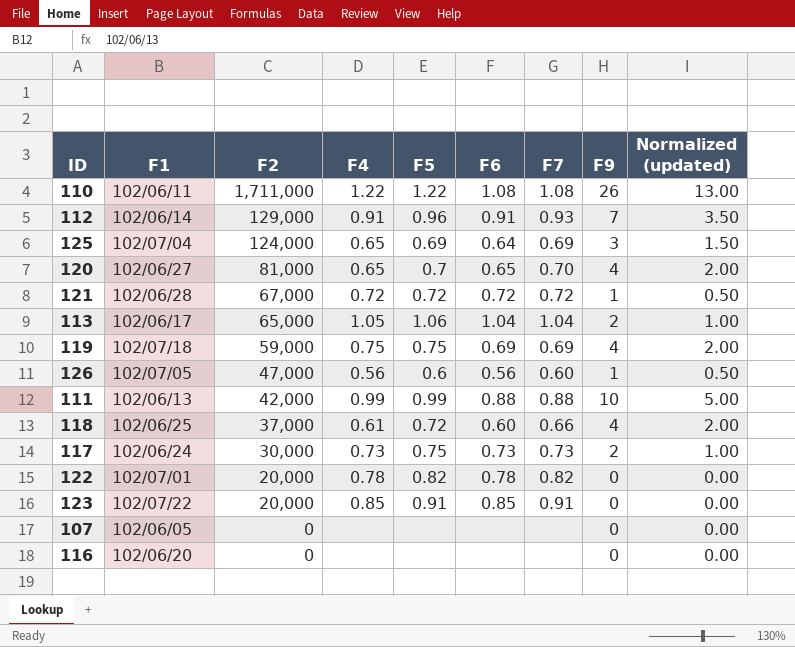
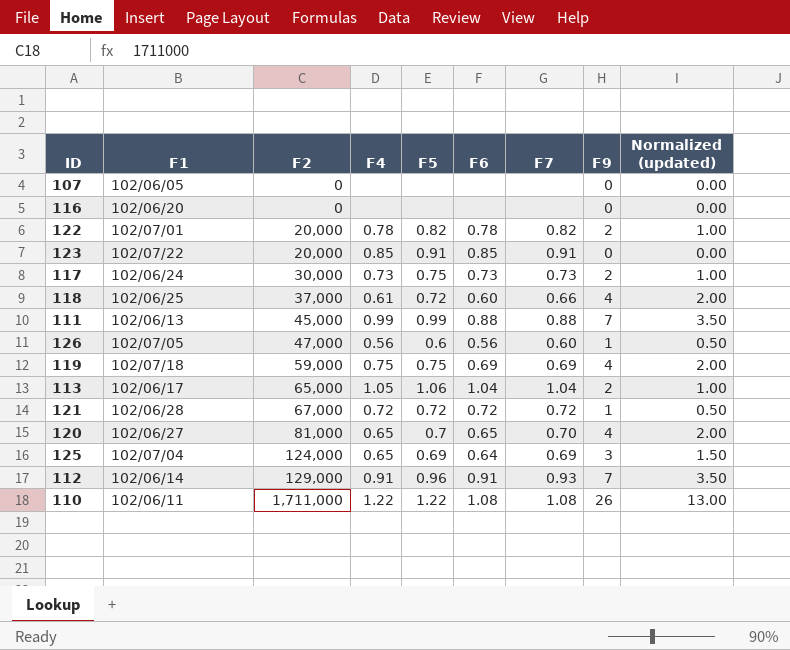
row order: F2 descending -> F2 ascending
122 | F9: 0 -> 2
122 | Normalized (updated): 0.00 -> 1.00
111 | F2: 42,000 -> 45,000
111 | F9: 10 -> 7
111 | Normalized (updated): 5.00 -> 3.50

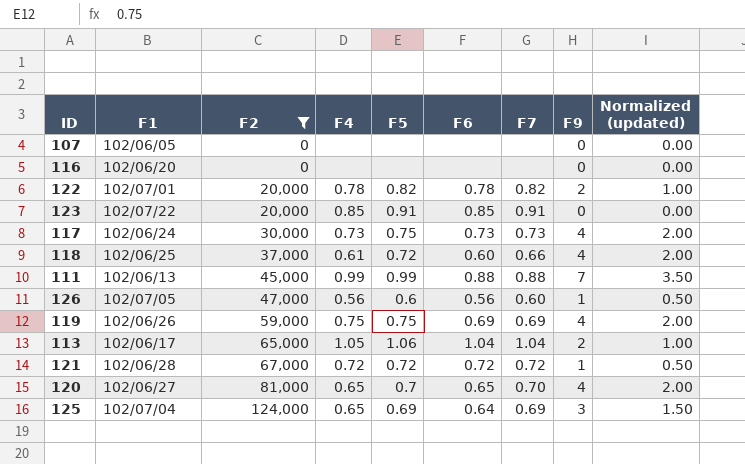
filter: none -> F2 <= 124,000
117 | F9: 2 -> 4
117 | Normalized (updated): 1.00 -> 2.00
119 | F1: 102/07/18 -> 102/06/26

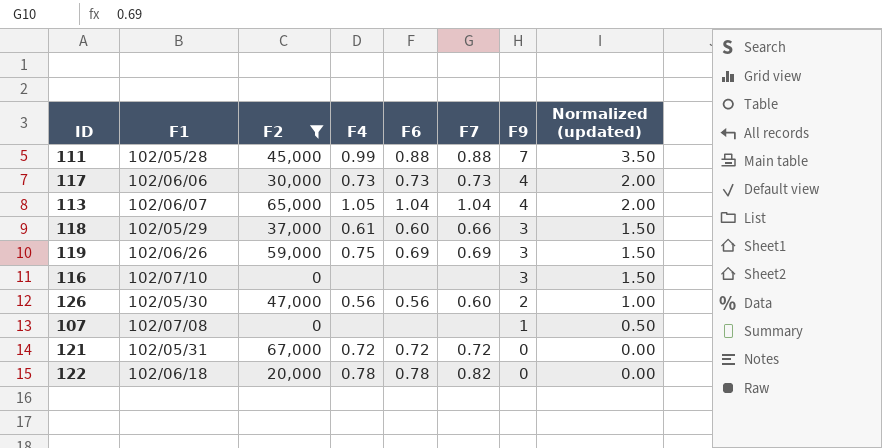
row order: F2 ascending -> F9 descending
column F5 | position: 5 -> none
row 123: 102/07/22 | 20,000 | 0.85 | 0.91 | 0.85 | 0.91 | 0 | 0.00 -> none
row 120: 102/06/27 | 81,000 | 0.65 | 0.7 | 0.65 | 0.70 | 4 | 2.00 -> none
row 125: 102/07/04 | 124,000 | 0.65 | 0.69 | 0.64 | 0.69 | 3 | 1.50 -> none
111 | F1: 102/06/13 -> 102/05/28
117 | F1: 102/06/24 -> 102/06/06
113 | F1: 102/06/17 -> 102/06/07
113 | F9: 2 -> 4
113 | Normalized (updated): 1.00 -> 2.00
118 | F1: 102/06/25 -> 102/05/29
118 | F9: 4 -> 3
118 | Normalized (updated): 2.00 -> 1.50
119 | F9: 4 -> 3
119 | Normalized (updated): 2.00 -> 1.50
116 | F1: 102/06/20 -> 102/07/10
116 | F9: 0 -> 3
116 | Normalized (updated): 0.00 -> 1.50
126 | F1: 102/07/05 -> 102/05/30
126 | F9: 1 -> 2
126 | Normalized (updated): 0.50 -> 1.00
107 | F1: 102/06/05 -> 102/07/08
107 | F9: 0 -> 1
107 | Normalized (updated): 0.00 -> 0.50
121 | F1: 102/06/28 -> 102/05/31
121 | F9: 1 -> 0
121 | Normalized (updated): 0.50 -> 0.00
122 | F1: 102/07/01 -> 102/06/18
122 | F9: 2 -> 0
122 | Normalized (updated): 1.00 -> 0.00

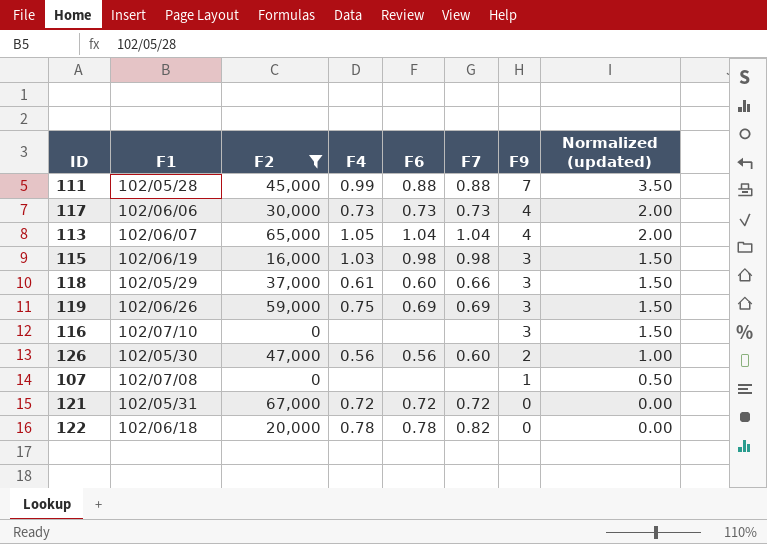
row 115: none -> 102/06/19 | 16,000 | 1.03 | 0.98 | 0.98 | 3 | 1.50

